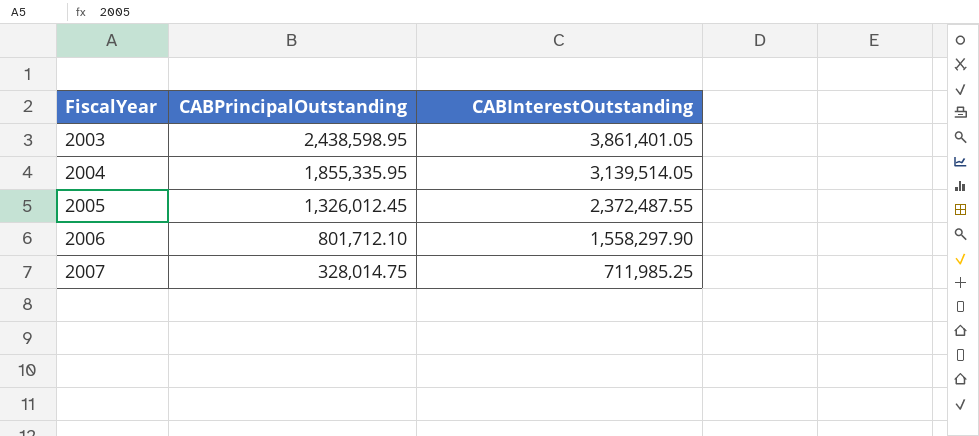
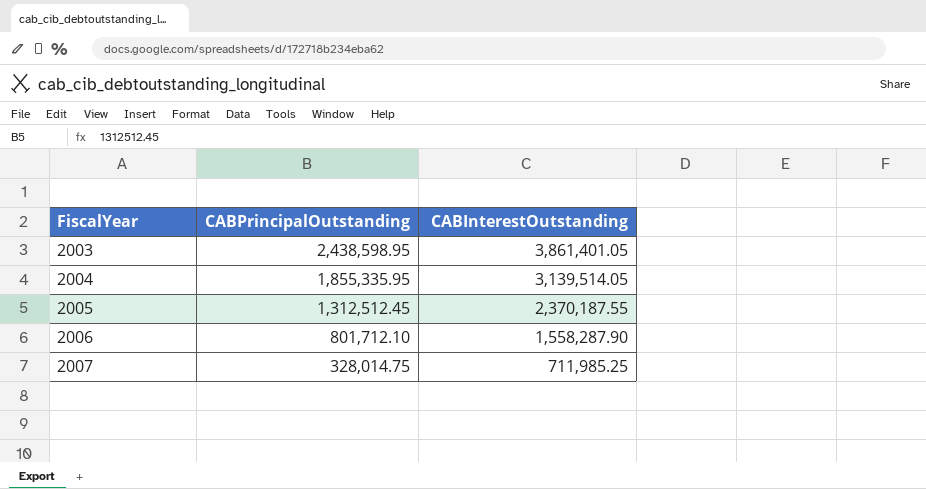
2005 | CABPrincipalOutstanding: 1,326,012.45 -> 1,312,512.45
2005 | CABInterestOutstanding: 2,372,487.55 -> 2,370,187.55
2006 | CABInterestOutstanding: 1,558,297.90 -> 1,558,287.90

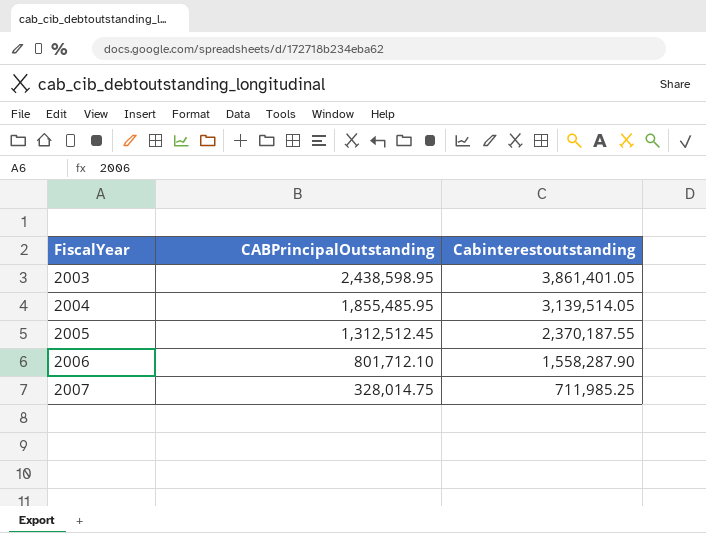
column name: CABInterestOutstanding -> Cabinterestoutstanding
2004 | CABPrincipalOutstanding: 1,855,335.95 -> 1,855,485.95

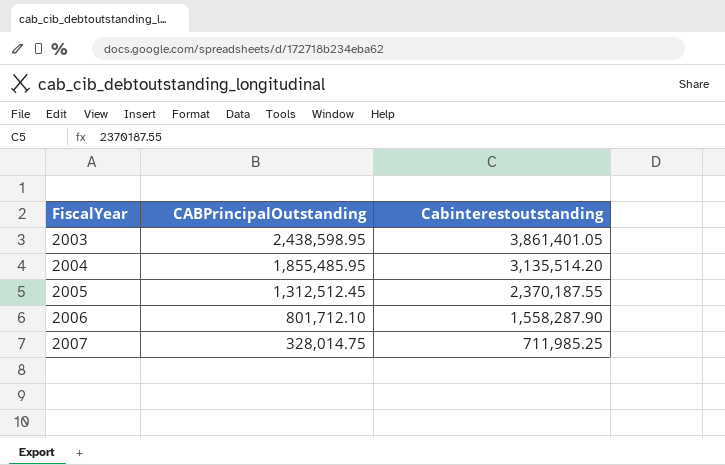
2004 | Cabinterestoutstanding: 3,139,514.05 -> 3,135,514.20

